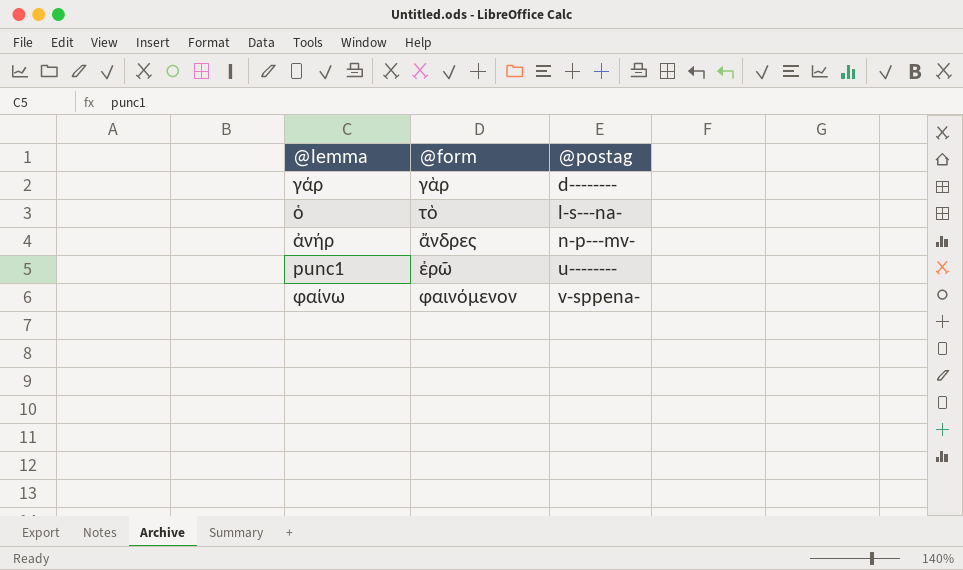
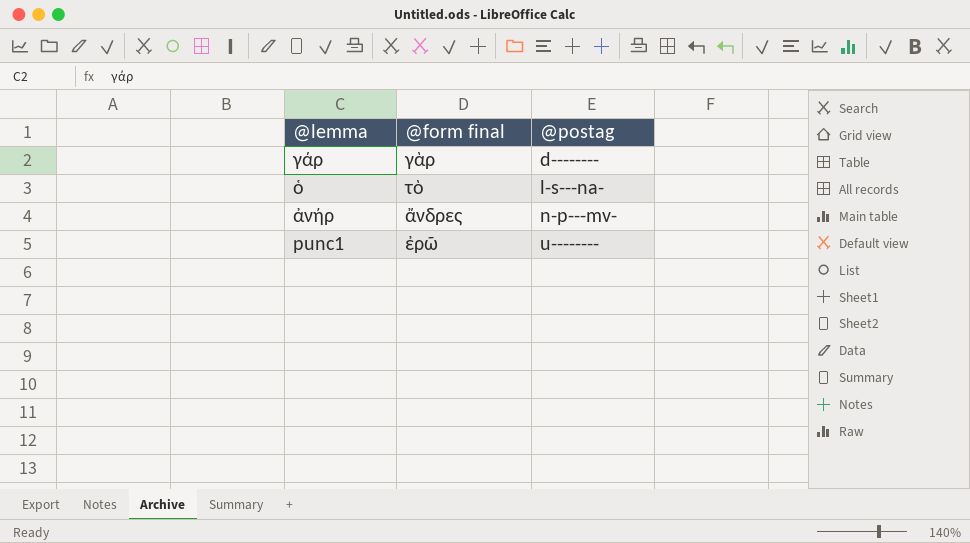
column name: @form -> @form final
row φαίνω: φαινόμενον | v-sppena- -> none

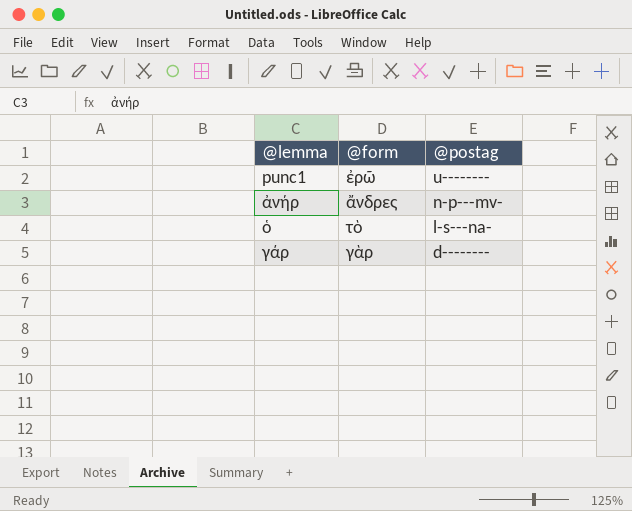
row order: @postag ascending -> @postag descending
column name: @form final -> @form

